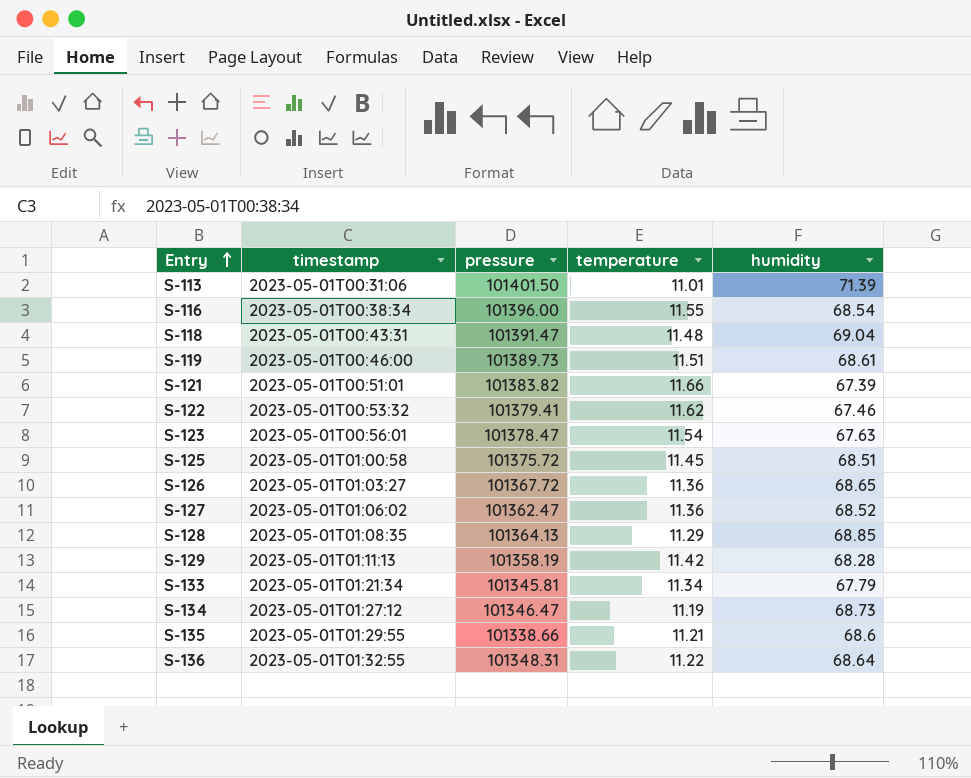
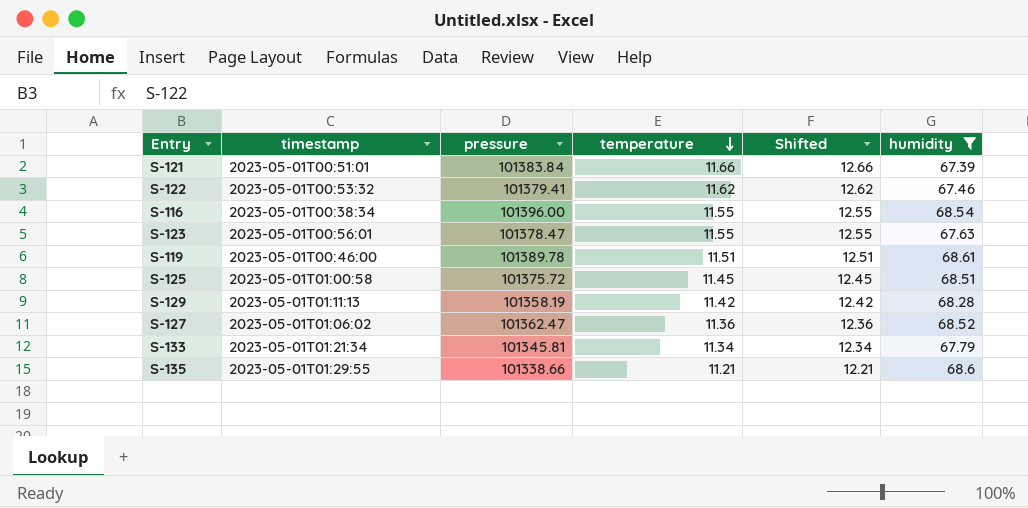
filter: none -> humidity <= 68.61
row order: Entry ascending -> temperature descending
column Shifted | formula: none -> [temperature] + 1
S-121 | pressure: 101383.82 -> 101383.84
S-123 | temperature: 11.54 -> 11.55
S-119 | pressure: 101389.73 -> 101389.78

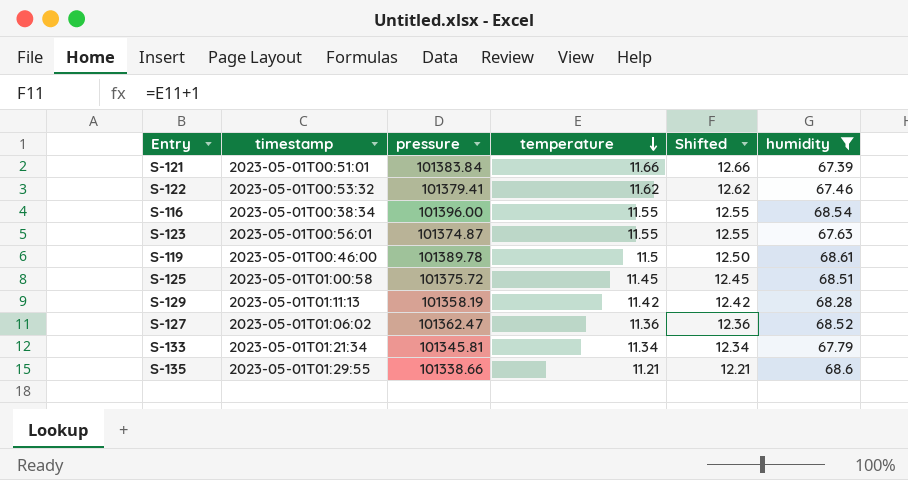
S-123 | pressure: 101378.47 -> 101374.87
S-119 | temperature: 11.51 -> 11.5
S-119 | Shifted: 12.51 -> 12.50

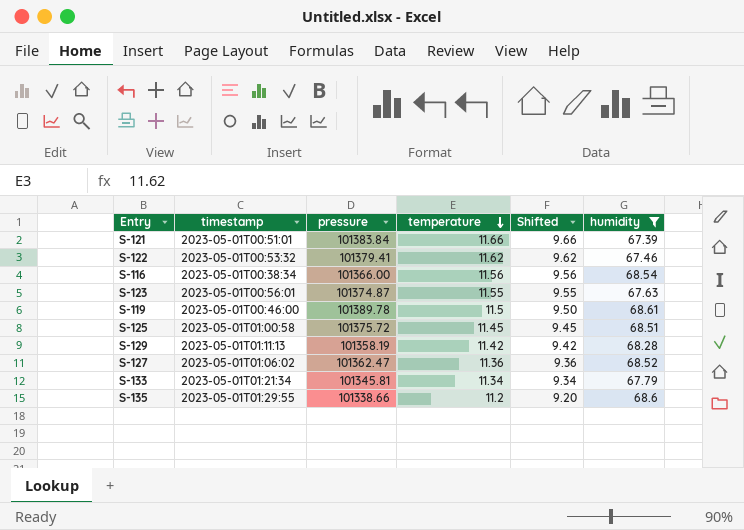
column Shifted | formula: [temperature] + 1 -> [temperature] - 2
S-116 | pressure: 101396.00 -> 101366.00
S-116 | temperature: 11.55 -> 11.56
S-135 | temperature: 11.21 -> 11.2

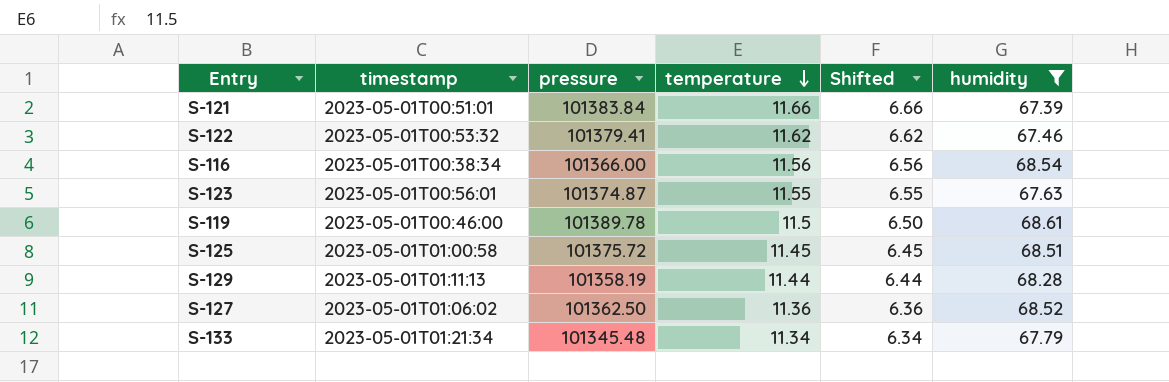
column Shifted | formula: [temperature] - 2 -> [temperature] - 5
row S-135: 2023-05-01T01:29:55 | 101338.66 | 11.2 | 9.20 | 68.6 -> none
S-129 | temperature: 11.42 -> 11.44
S-127 | pressure: 101362.47 -> 101362.50
S-133 | pressure: 101345.81 -> 101345.48

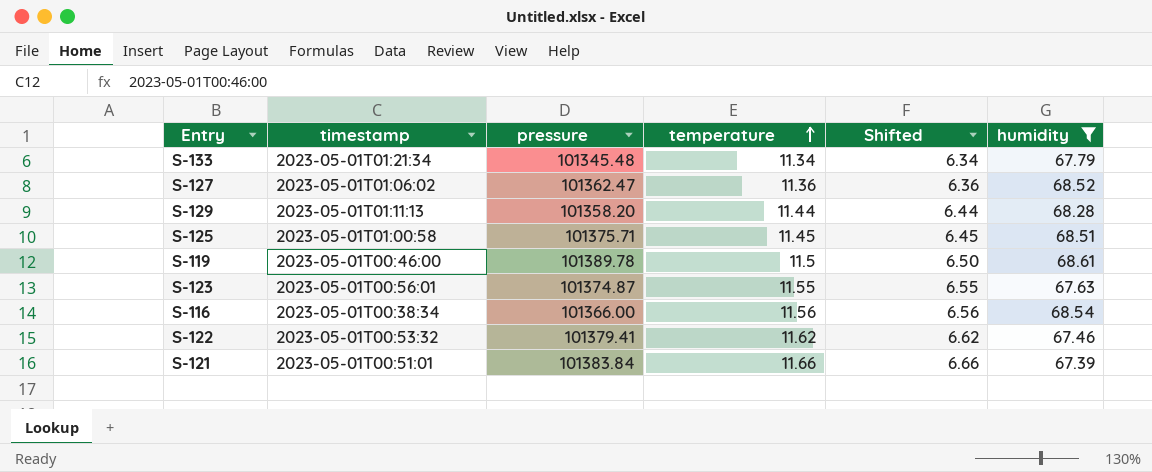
row order: temperature descending -> temperature ascending
S-127 | pressure: 101362.50 -> 101362.47
S-129 | pressure: 101358.19 -> 101358.20
S-125 | pressure: 101375.72 -> 101375.71

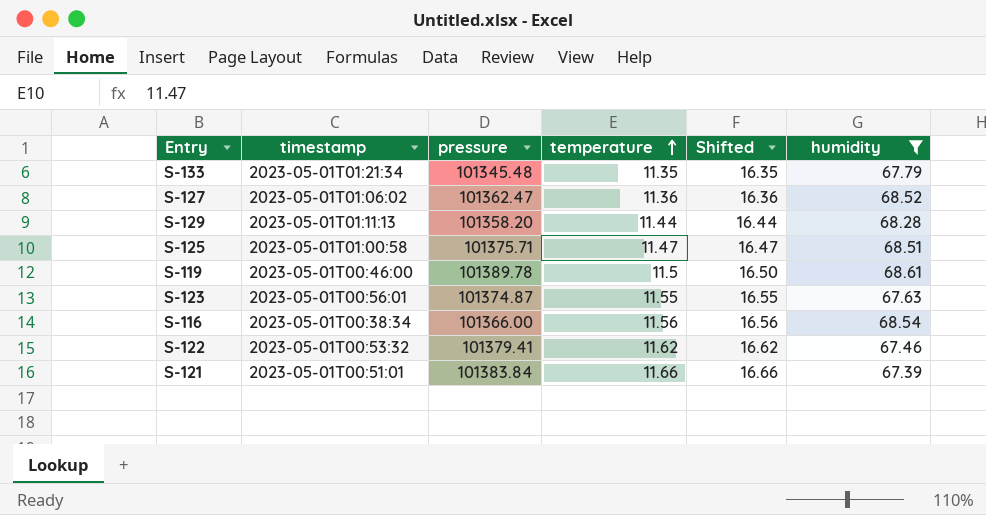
column Shifted | formula: [temperature] - 5 -> [temperature] + 5
S-133 | temperature: 11.34 -> 11.35
S-125 | temperature: 11.45 -> 11.47

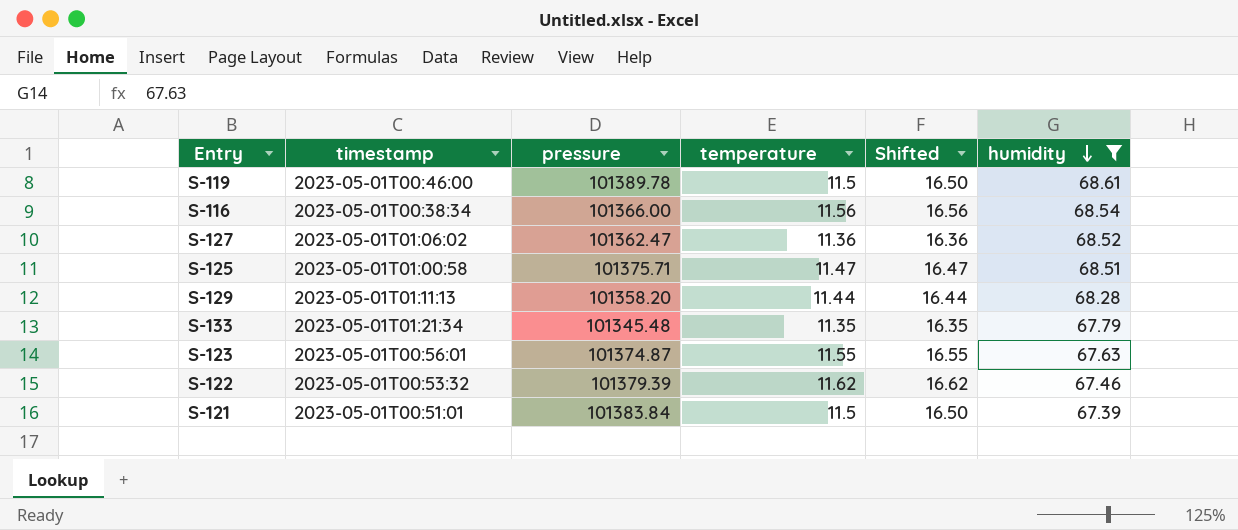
row order: temperature ascending -> humidity descending
S-122 | pressure: 101379.41 -> 101379.39
S-121 | temperature: 11.66 -> 11.5
S-121 | Shifted: 16.66 -> 16.50

